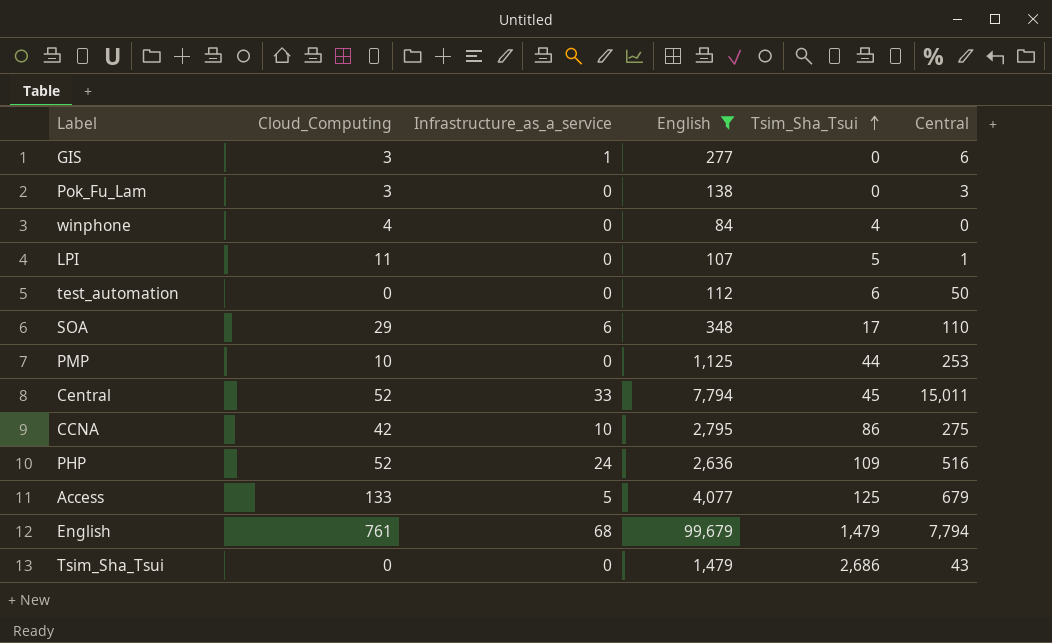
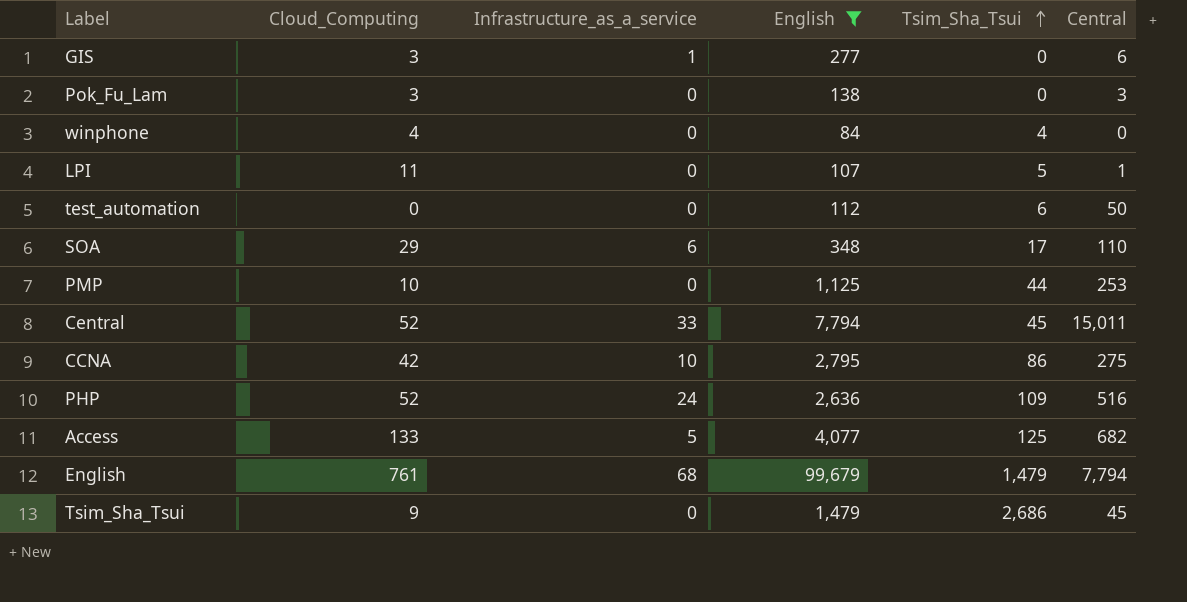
Access | Central: 679 -> 682
Tsim_Sha_Tsui | Cloud_Computing: 0 -> 9
Tsim_Sha_Tsui | Central: 43 -> 45

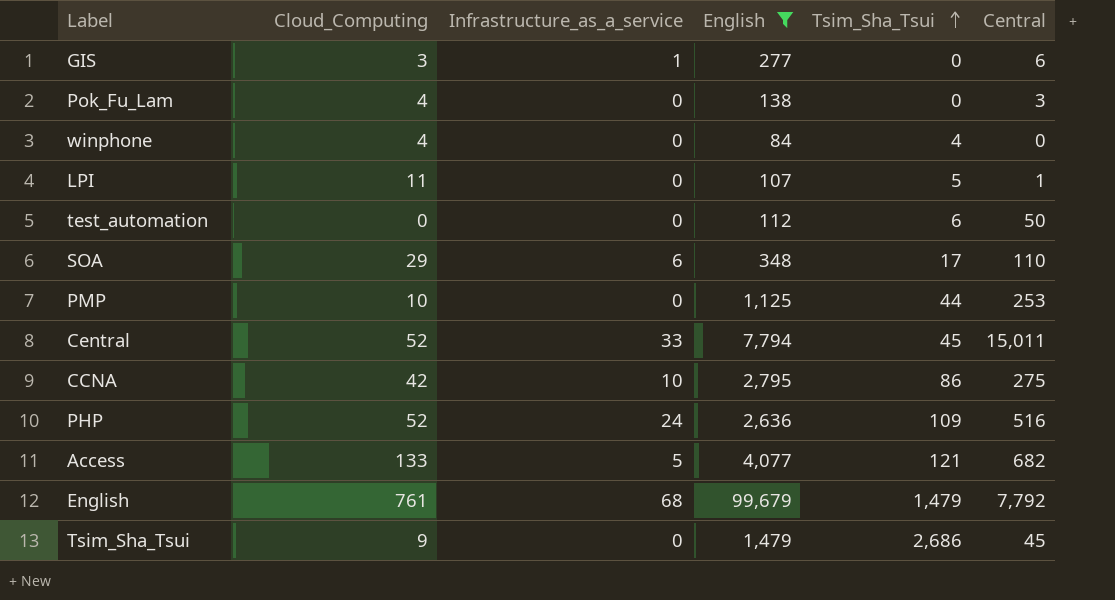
Pok_Fu_Lam | Cloud_Computing: 3 -> 4
Access | Tsim_Sha_Tsui: 125 -> 121
English | Central: 7,794 -> 7,792

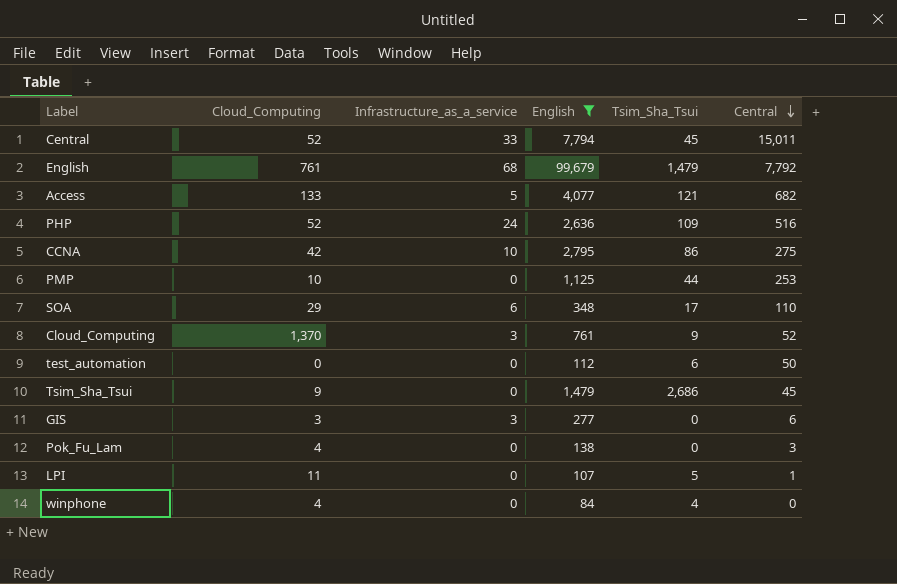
row order: Tsim_Sha_Tsui ascending -> Central descending
row Cloud_Computing: none -> 1,370 | 3 | 761 | 9 | 52
GIS | Infrastructure_as_a_service: 1 -> 3

